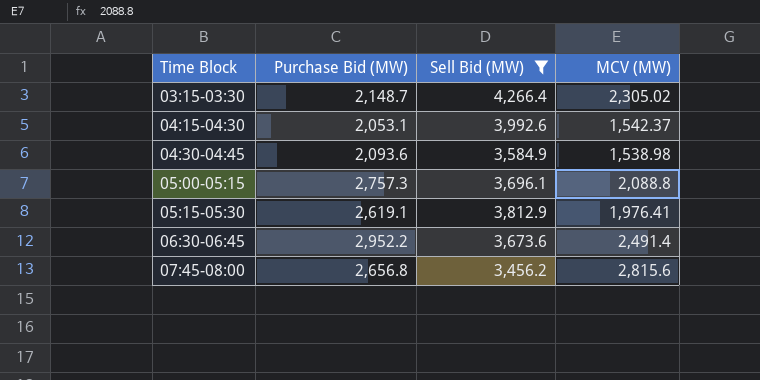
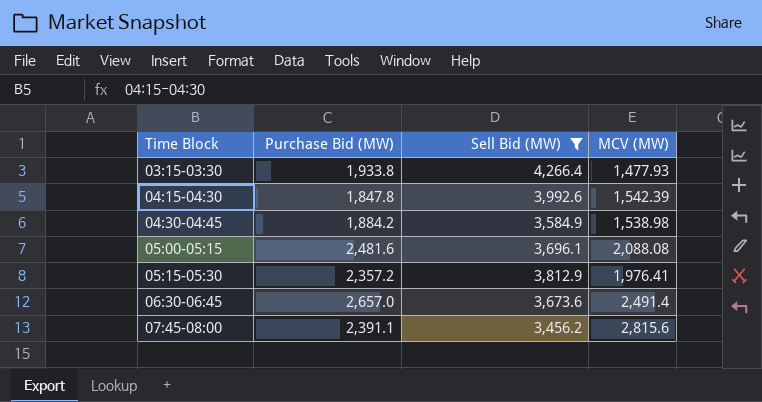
03:15-03:30 | Purchase Bid (MW): 2,148.7 -> 1,933.8
03:15-03:30 | MCV (MW): 2,305.02 -> 1,477.93
04:15-04:30 | Purchase Bid (MW): 2,053.1 -> 1,847.8
04:15-04:30 | MCV (MW): 1,542.37 -> 1,542.39
04:30-04:45 | Purchase Bid (MW): 2,093.6 -> 1,884.2
05:00-05:15 | Purchase Bid (MW): 2,757.3 -> 2,481.6
05:00-05:15 | MCV (MW): 2,088.8 -> 2,088.08
05:15-05:30 | Purchase Bid (MW): 2,619.1 -> 2,357.2
06:30-06:45 | Purchase Bid (MW): 2,952.2 -> 2,657.0
07:45-08:00 | Purchase Bid (MW): 2,656.8 -> 2,391.1

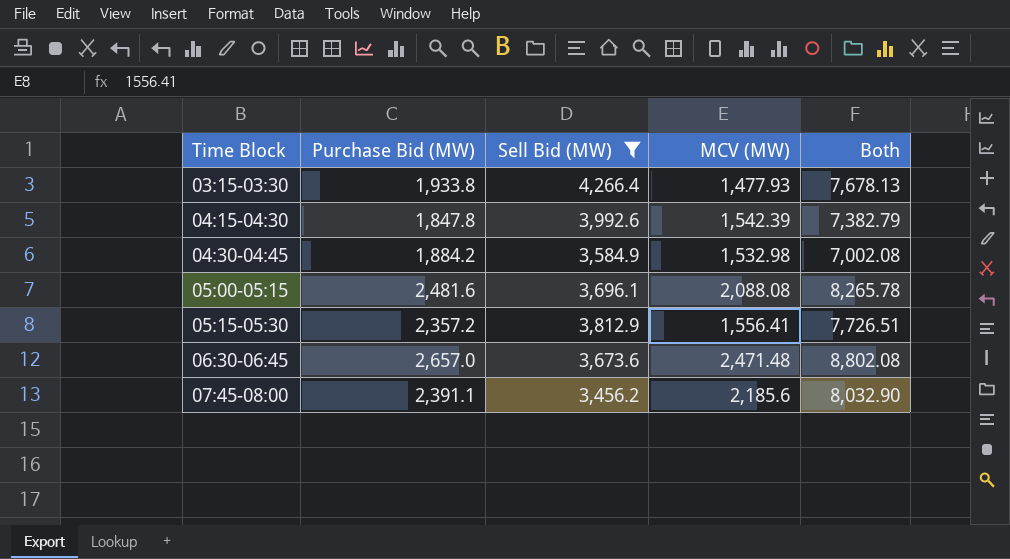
column Both | formula: none -> [Purchase Bid (MW)] + [Sell Bid (MW)] + [MCV (MW)]
04:30-04:45 | MCV (MW): 1,538.98 -> 1,532.98
05:15-05:30 | MCV (MW): 1,976.41 -> 1,556.41
06:30-06:45 | MCV (MW): 2,491.4 -> 2,471.48
07:45-08:00 | MCV (MW): 2,815.6 -> 2,185.6

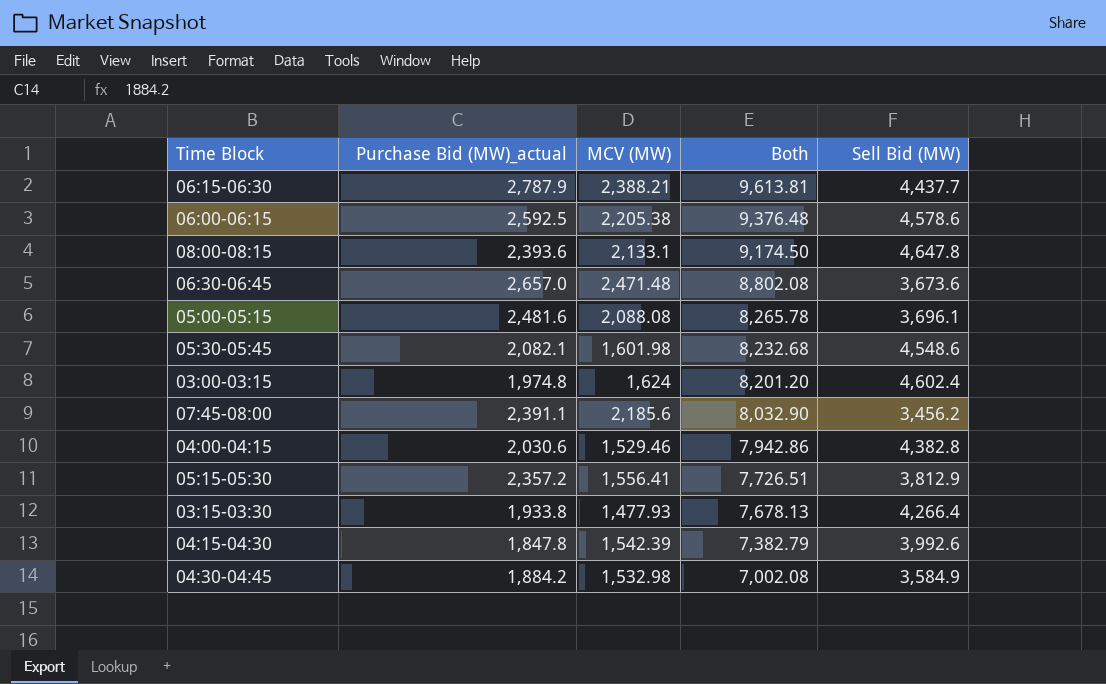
filter: Sell Bid (MW) <= 4,266.4 -> none
row order: Time Block ascending -> Both descending
column name: Purchase Bid (MW) -> Purchase Bid (MW)_actual
column Sell Bid (MW) | position: 3 -> 5

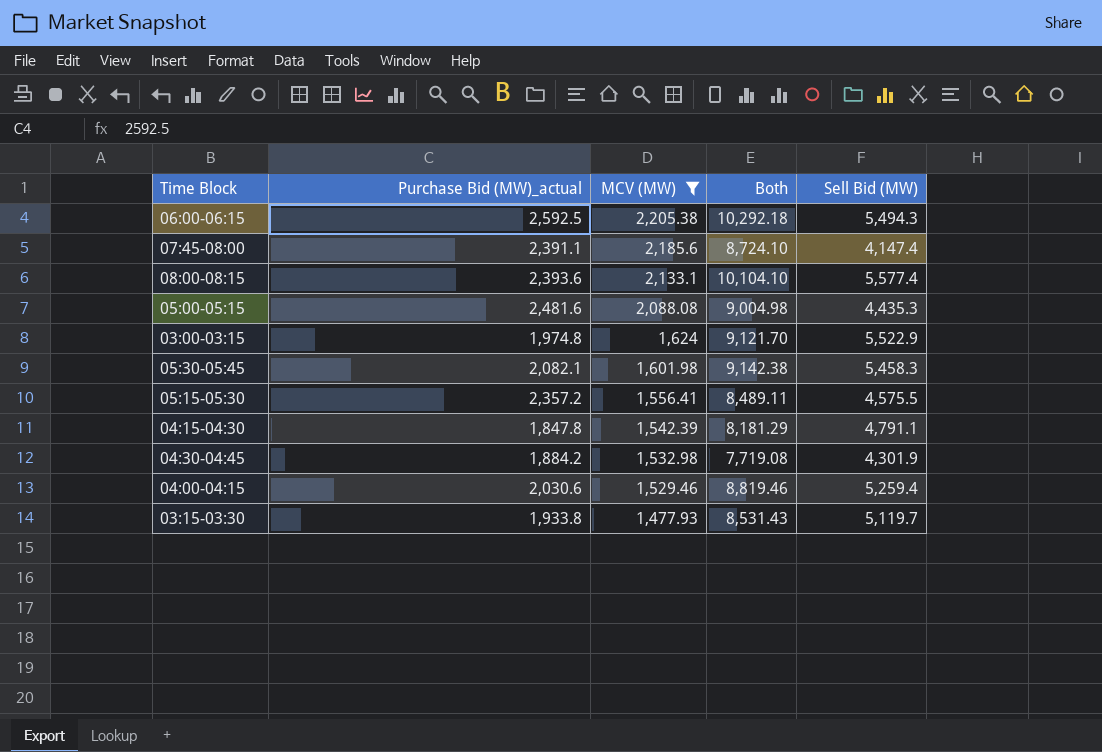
filter: none -> MCV (MW) <= 2,205.38
row order: Both descending -> MCV (MW) descending
06:00-06:15 | Both: 9,376.48 -> 10,292.18
06:00-06:15 | Sell Bid (MW): 4,578.6 -> 5,494.3
07:45-08:00 | Both: 8,032.90 -> 8,724.10
07:45-08:00 | Sell Bid (MW): 3,456.2 -> 4,147.4
08:00-08:15 | Both: 9,174.50 -> 10,104.10
08:00-08:15 | Sell Bid (MW): 4,647.8 -> 5,577.4
05:00-05:15 | Both: 8,265.78 -> 9,004.98
05:00-05:15 | Sell Bid (MW): 3,696.1 -> 4,435.3
03:00-03:15 | Both: 8,201.20 -> 9,121.70
03:00-03:15 | Sell Bid (MW): 4,602.4 -> 5,522.9
05:30-05:45 | Both: 8,232.68 -> 9,142.38
05:30-05:45 | Sell Bid (MW): 4,548.6 -> 5,458.3
05:15-05:30 | Both: 7,726.51 -> 8,489.11
05:15-05:30 | Sell Bid (MW): 3,812.9 -> 4,575.5
04:15-04:30 | Both: 7,382.79 -> 8,181.29
04:15-04:30 | Sell Bid (MW): 3,992.6 -> 4,791.1
04:30-04:45 | Both: 7,002.08 -> 7,719.08
04:30-04:45 | Sell Bid (MW): 3,584.9 -> 4,301.9
04:00-04:15 | Both: 7,942.86 -> 8,819.46
04:00-04:15 | Sell Bid (MW): 4,382.8 -> 5,259.4
03:15-03:30 | Both: 7,678.13 -> 8,531.43
03:15-03:30 | Sell Bid (MW): 4,266.4 -> 5,119.7

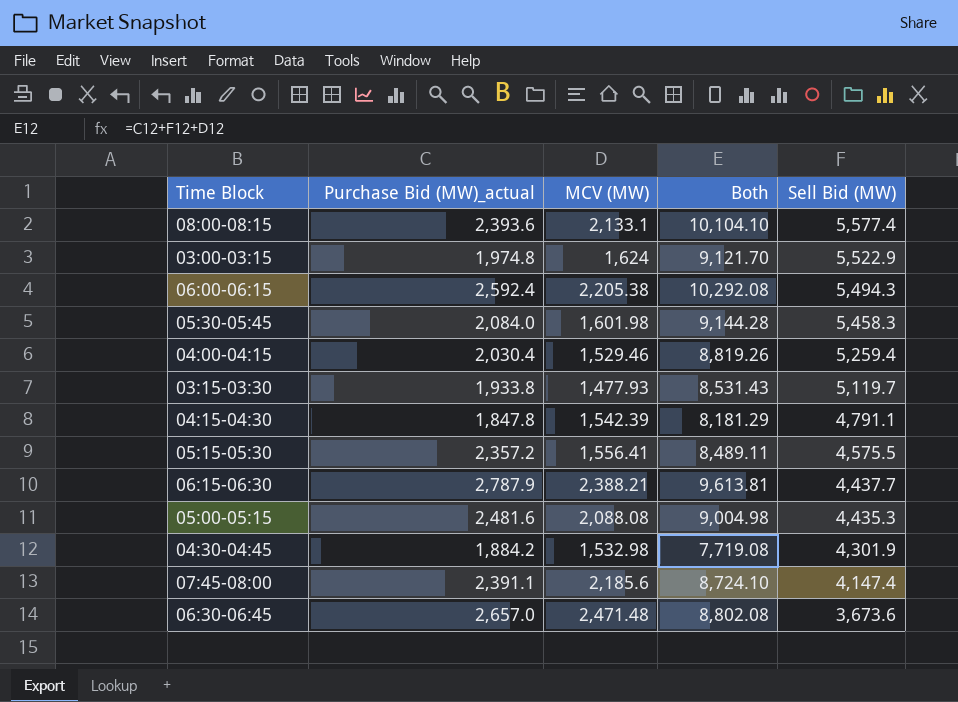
filter: MCV (MW) <= 2,205.38 -> none
row order: MCV (MW) descending -> Sell Bid (MW) descending
06:00-06:15 | Purchase Bid (MW)_actual: 2,592.5 -> 2,592.4
06:00-06:15 | Both: 10,292.18 -> 10,292.08
05:30-05:45 | Purchase Bid (MW)_actual: 2,082.1 -> 2,084.0
05:30-05:45 | Both: 9,142.38 -> 9,144.28
04:00-04:15 | Purchase Bid (MW)_actual: 2,030.6 -> 2,030.4
04:00-04:15 | Both: 8,819.46 -> 8,819.26

